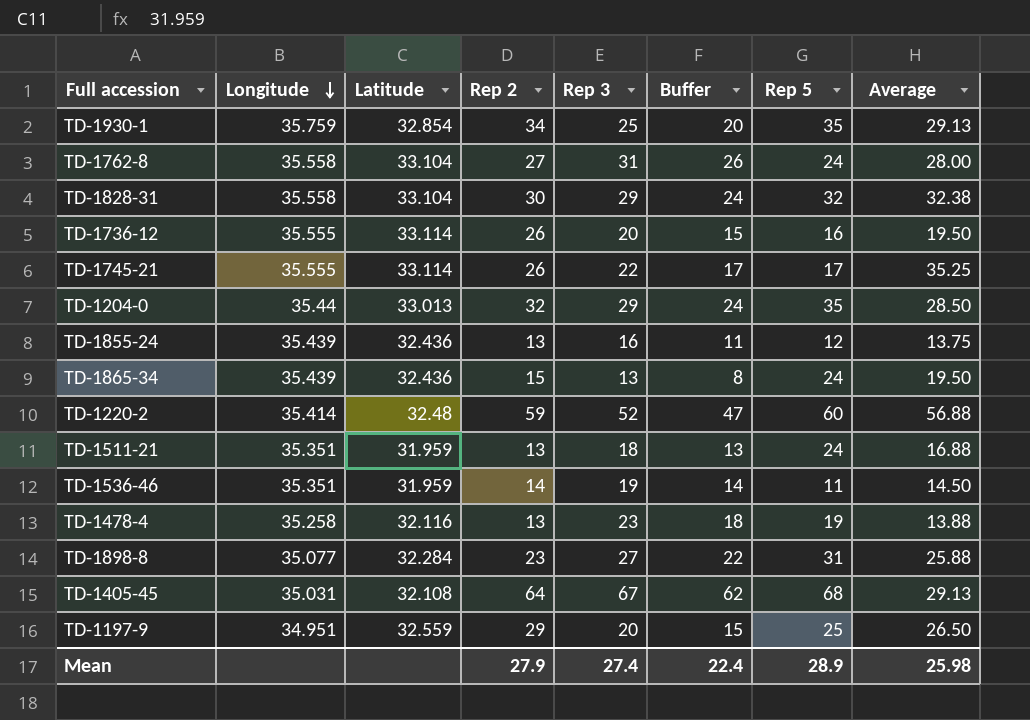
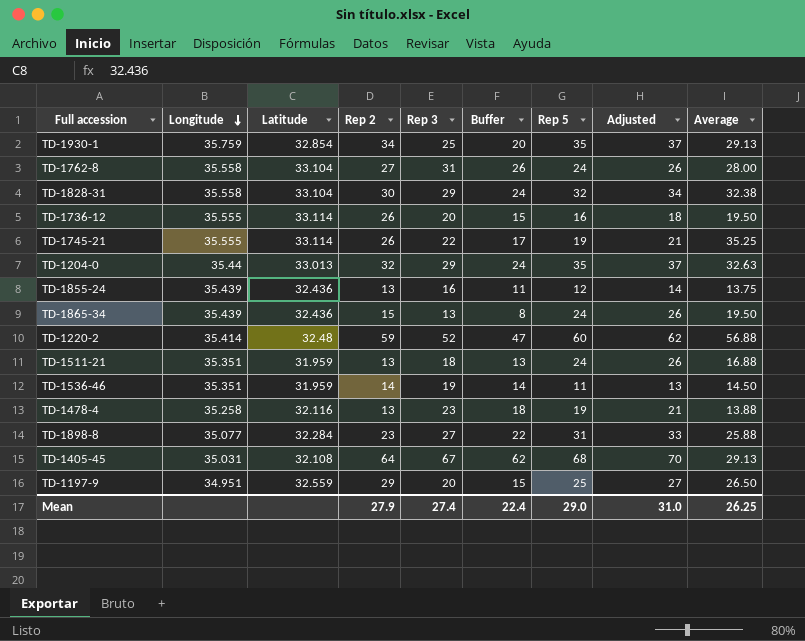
column Adjusted | formula: none -> [Rep 5] + 2
TD-1745-21 | Rep 5: 17 -> 19
TD-1204-0 | Average: 28.50 -> 32.63
Mean | Rep 5: 28.9 -> 29.0
Mean | Average: 25.98 -> 26.25

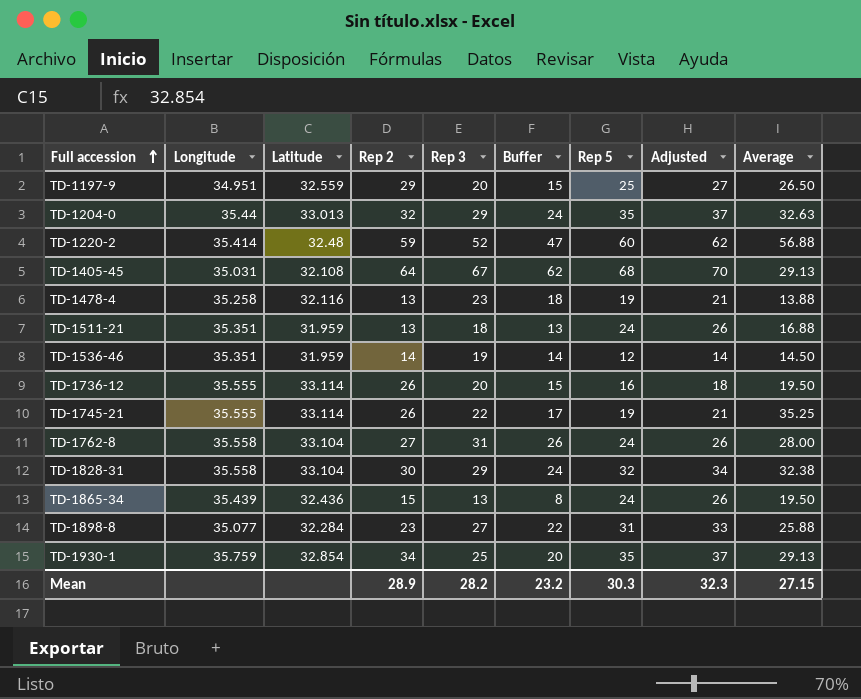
row order: Longitude descending -> Full accession ascending
row TD-1855-24: 35.439 | 32.436 | 13 | 16 | 11 | 12 | 14 | 13.75 -> none
TD-1536-46 | Rep 5: 11 -> 12
TD-1536-46 | Adjusted: 13 -> 14
Mean | Rep 2: 27.9 -> 28.9
Mean | Rep 3: 27.4 -> 28.2
Mean | Buffer: 22.4 -> 23.2
Mean | Rep 5: 29.0 -> 30.3
Mean | Adjusted: 31.0 -> 32.3
Mean | Average: 26.25 -> 27.15

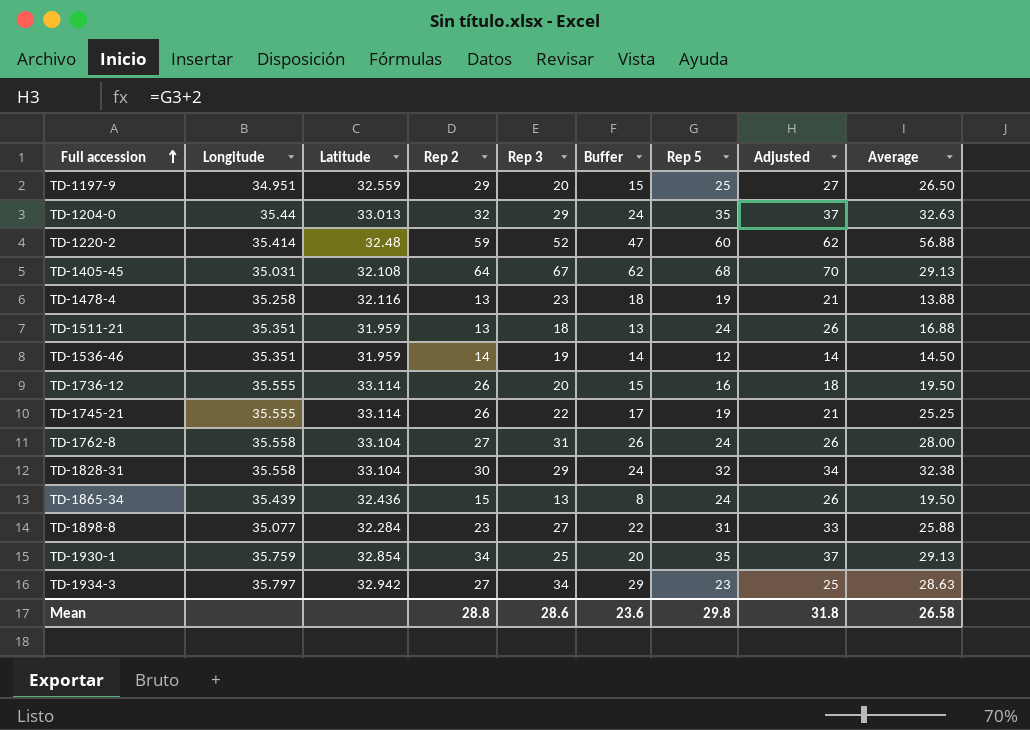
TD-1745-21 | Average: 35.25 -> 25.25
row TD-1934-3: none -> 35.797 | 32.942 | 27 | 34 | 29 | 23 | 25 | 28.63
Mean | Rep 2: 28.9 -> 28.8
Mean | Rep 3: 28.2 -> 28.6
Mean | Buffer: 23.2 -> 23.6
Mean | Rep 5: 30.3 -> 29.8
Mean | Adjusted: 32.3 -> 31.8
Mean | Average: 27.15 -> 26.58

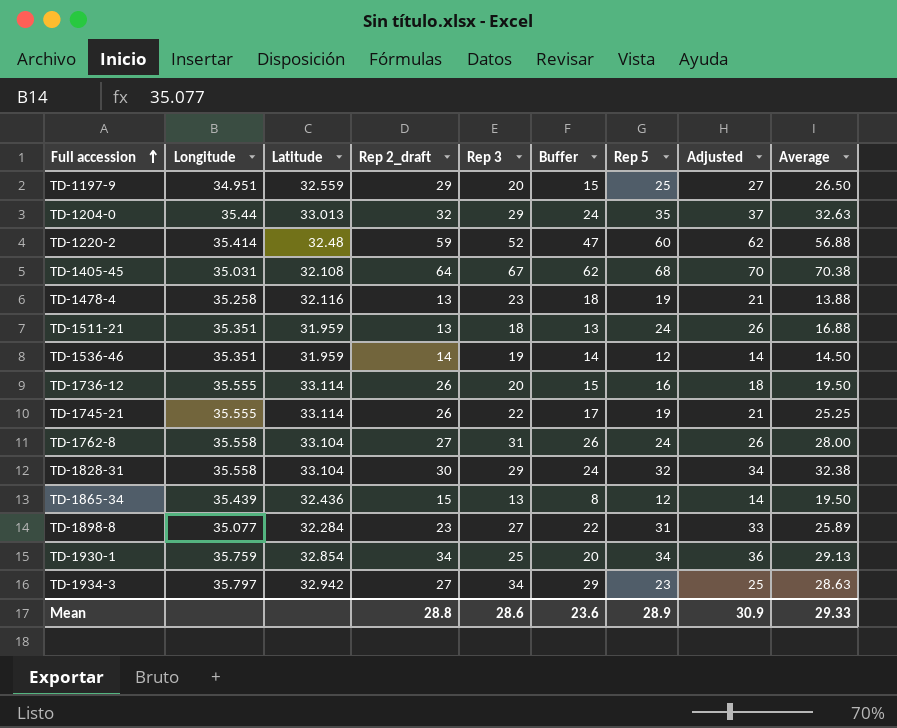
column name: Rep 2 -> Rep 2_draft
TD-1405-45 | Average: 29.13 -> 70.38
TD-1865-34 | Rep 5: 24 -> 12
TD-1865-34 | Adjusted: 26 -> 14
TD-1898-8 | Average: 25.88 -> 25.89
TD-1930-1 | Rep 5: 35 -> 34
TD-1930-1 | Adjusted: 37 -> 36
Mean | Rep 5: 29.8 -> 28.9
Mean | Adjusted: 31.8 -> 30.9
Mean | Average: 26.58 -> 29.33

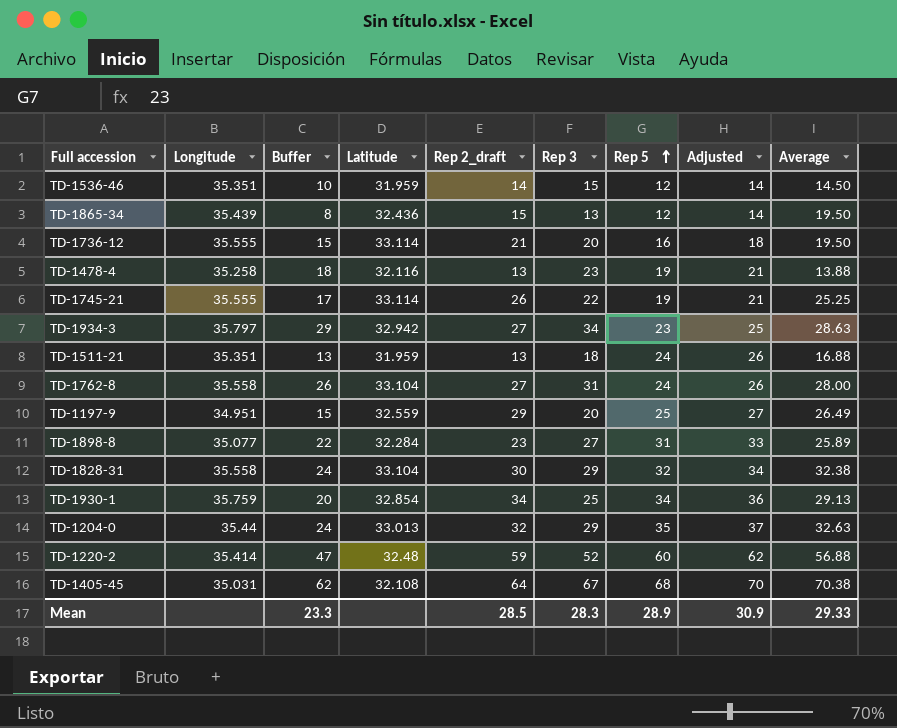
row order: Full accession ascending -> Rep 5 ascending
column Buffer | position: 6 -> 3
TD-1536-46 | Buffer: 14 -> 10
TD-1536-46 | Rep 3: 19 -> 15
TD-1736-12 | Rep 2_draft: 26 -> 21
TD-1197-9 | Average: 26.50 -> 26.49
Mean | Buffer: 23.6 -> 23.3
Mean | Rep 2_draft: 28.8 -> 28.5
Mean | Rep 3: 28.6 -> 28.3

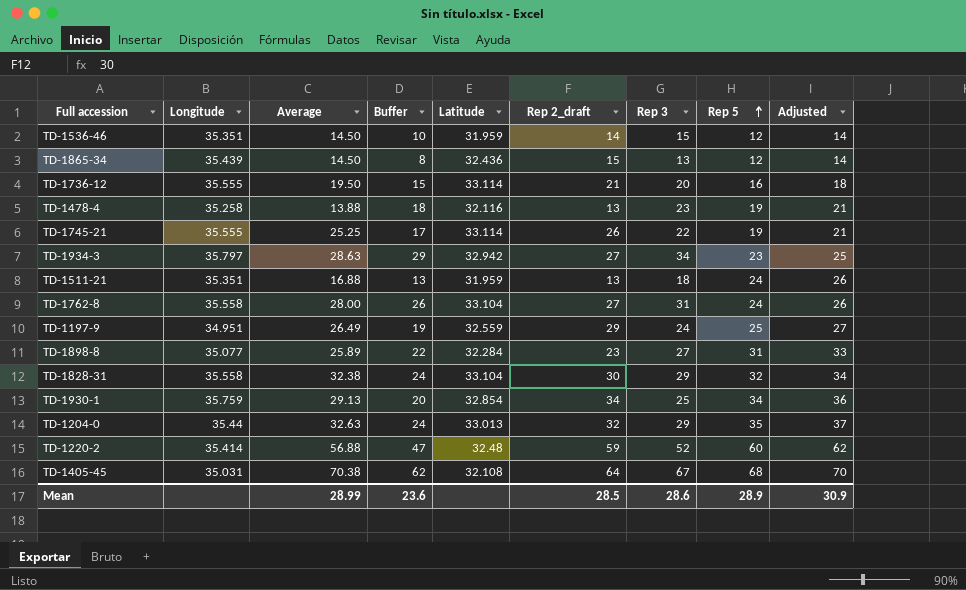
column Average | position: 9 -> 3
TD-1865-34 | Average: 19.50 -> 14.50
TD-1197-9 | Buffer: 15 -> 19
TD-1197-9 | Rep 3: 20 -> 24
Mean | Average: 29.33 -> 28.99
Mean | Buffer: 23.3 -> 23.6
Mean | Rep 3: 28.3 -> 28.6

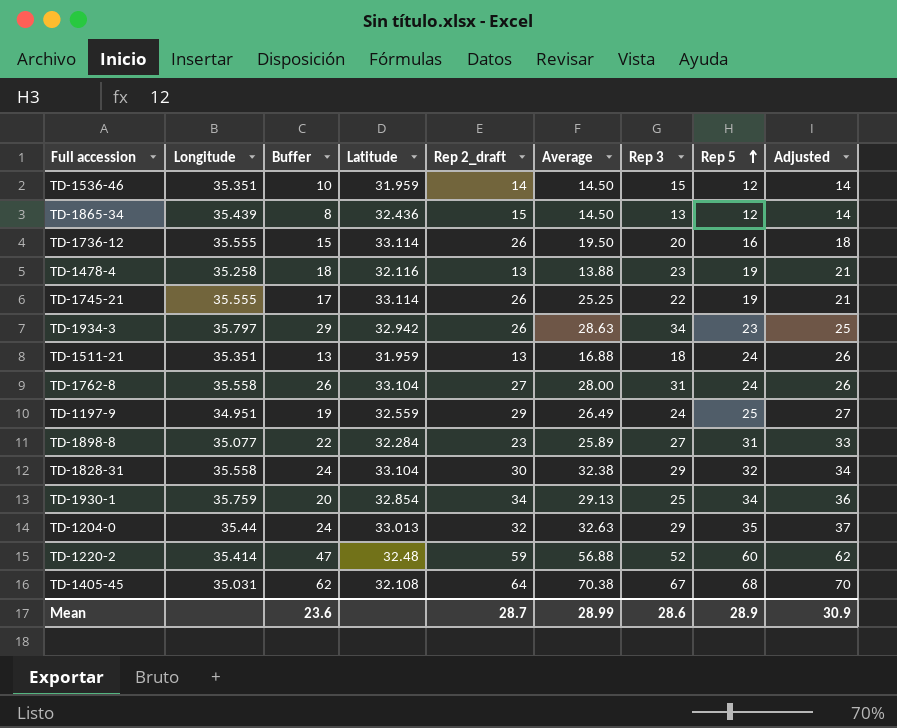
column Average | position: 3 -> 6
TD-1736-12 | Rep 2_draft: 21 -> 26
TD-1934-3 | Rep 2_draft: 27 -> 26
Mean | Rep 2_draft: 28.5 -> 28.7

